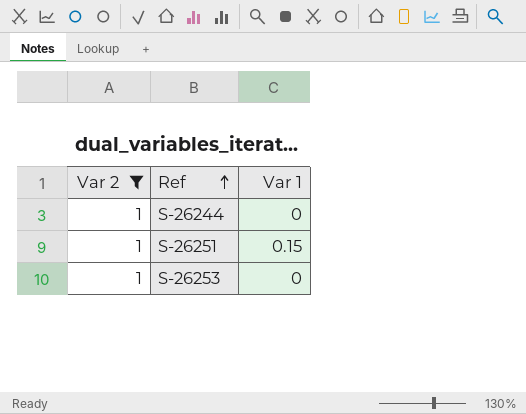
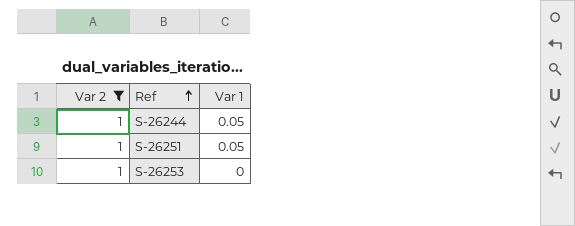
S-26244 | Var 1: 0 -> 0.05
S-26251 | Var 1: 0.15 -> 0.05

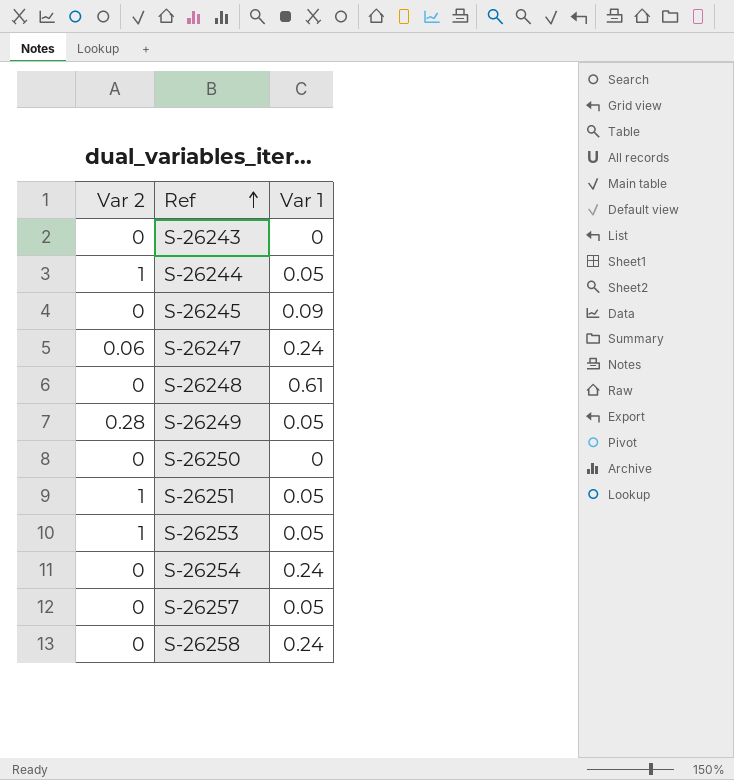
filter: Var 2 = 1 -> none
S-26253 | Var 1: 0 -> 0.05

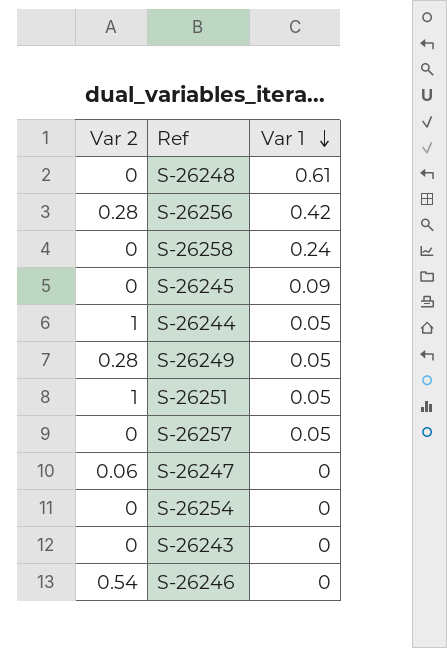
row order: Ref ascending -> Var 1 descending
row S-26250: 0 | 0 -> none
row S-26253: 1 | 0.05 -> none
row S-26256: none -> 0.28 | 0.42
S-26247 | Var 1: 0.24 -> 0
S-26254 | Var 1: 0.24 -> 0
row S-26246: none -> 0.54 | 0

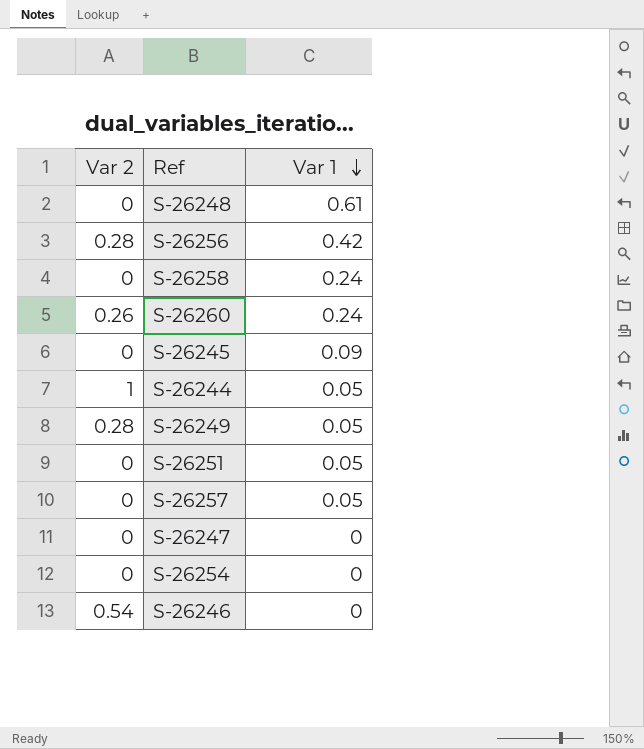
row S-26243: 0 | 0 -> none
row S-26260: none -> 0.26 | 0.24
S-26251 | Var 2: 1 -> 0
S-26247 | Var 2: 0.06 -> 0

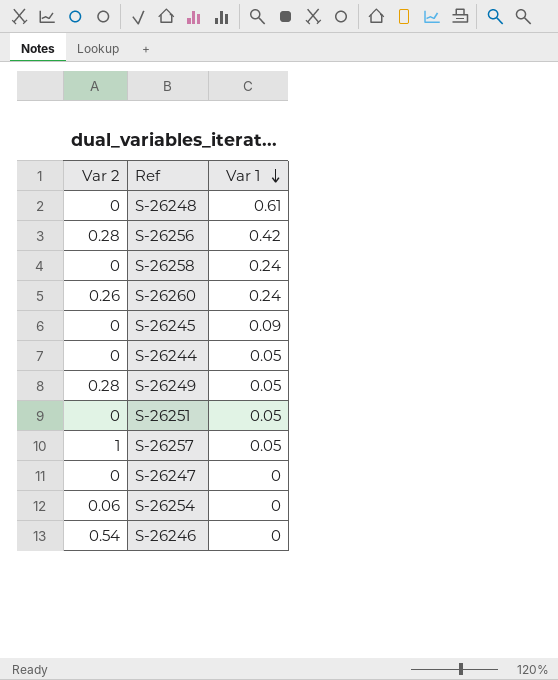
S-26244 | Var 2: 1 -> 0
S-26257 | Var 2: 0 -> 1
S-26254 | Var 2: 0 -> 0.06

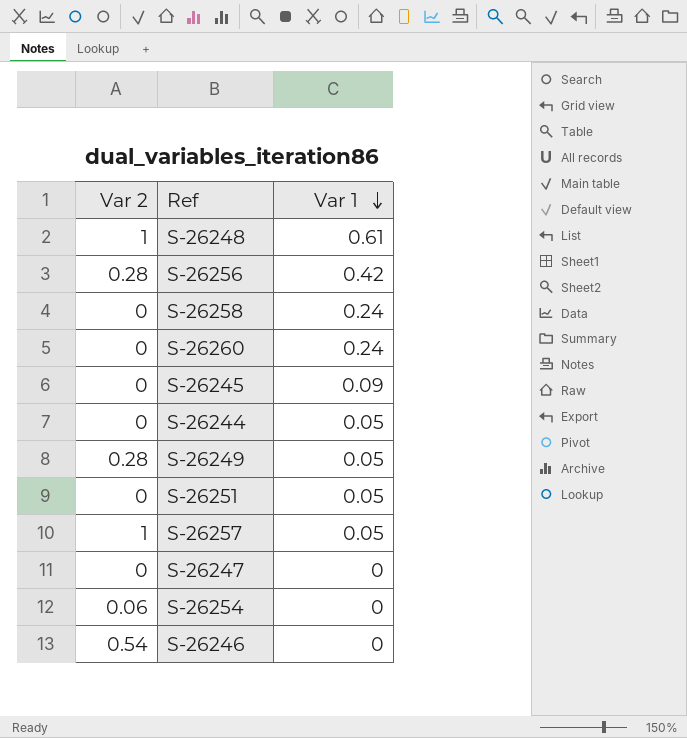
S-26248 | Var 2: 0 -> 1
S-26260 | Var 2: 0.26 -> 0

